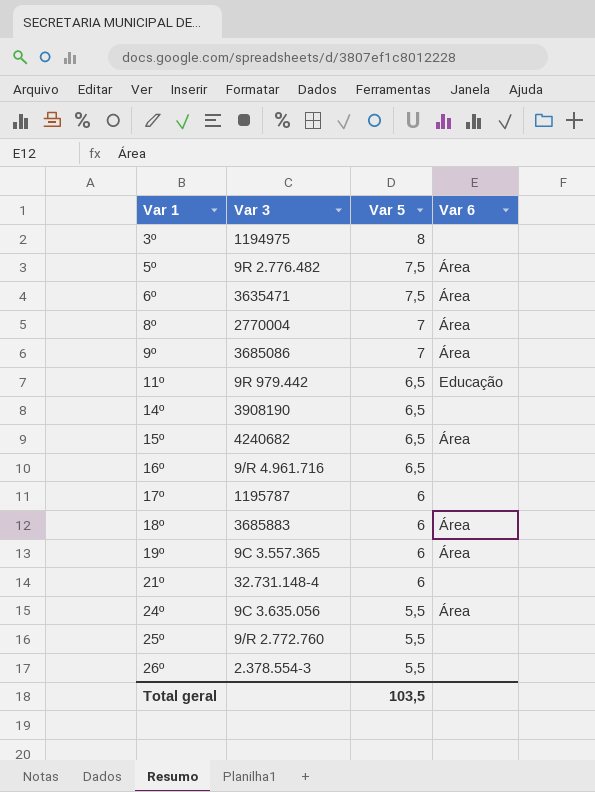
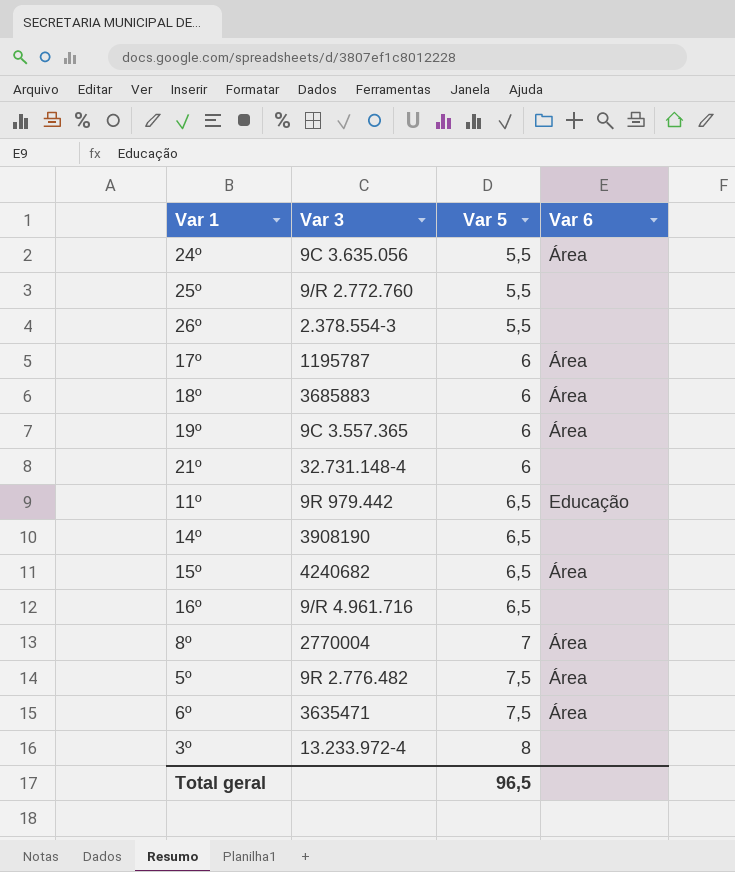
row order: Var 1 ascending -> Var 5 ascending
row 9º: 3685086 | 7 | Área -> none
17º | Var 6: none -> Área
3º | Var 3: 1194975 -> 13.233.972-4
Total geral | Var 5: 103,5 -> 96,5

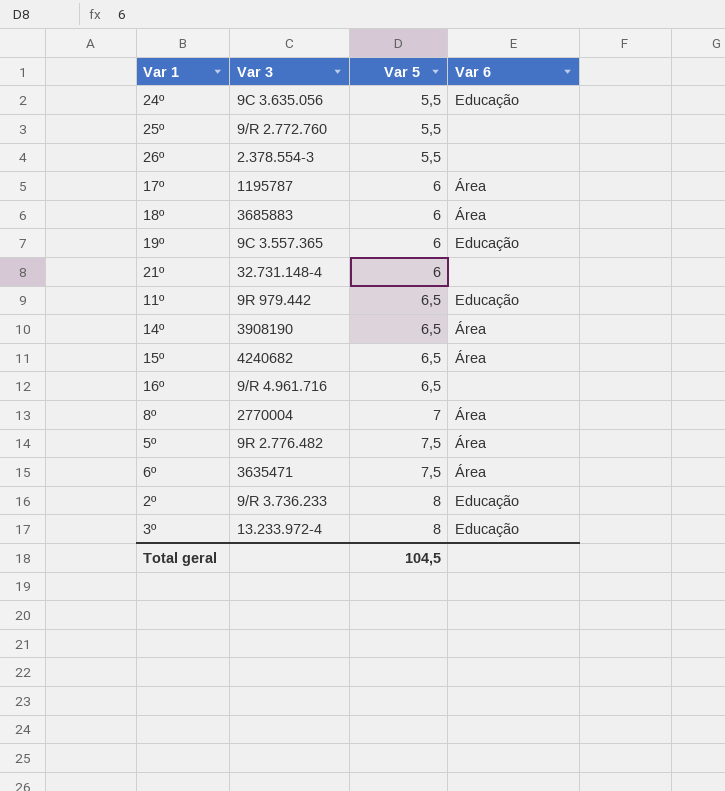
24º | Var 6: Área -> Educação
19º | Var 6: Área -> Educação
14º | Var 6: none -> Área
row 2º: none -> 9/R 3.736.233 | 8 | Educação
3º | Var 6: none -> Educação
Total geral | Var 5: 96,5 -> 104,5

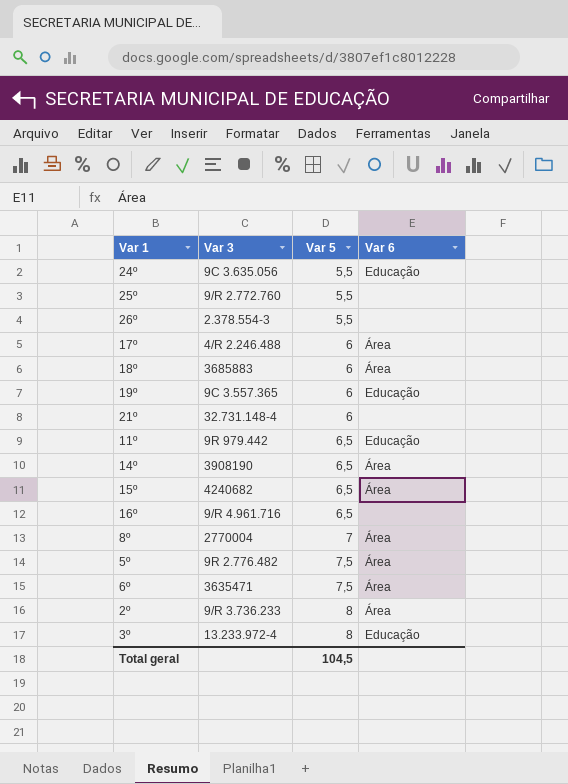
17º | Var 3: 1195787 -> 4/R 2.246.488
2º | Var 6: Educação -> Área

